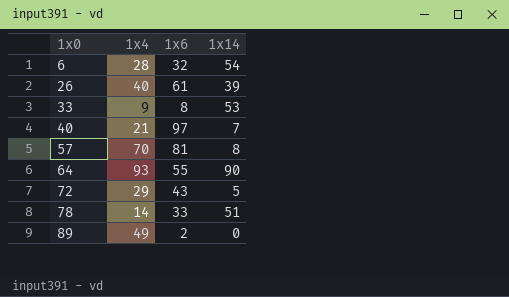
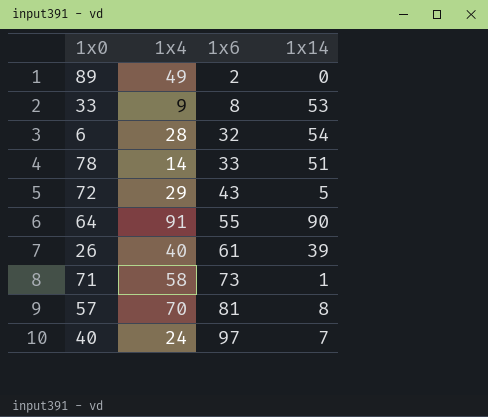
row order: 1x0 ascending -> 1x6 ascending
64 | 1x4: 93 -> 91
row 71: none -> 58 | 73 | 1
40 | 1x4: 21 -> 24

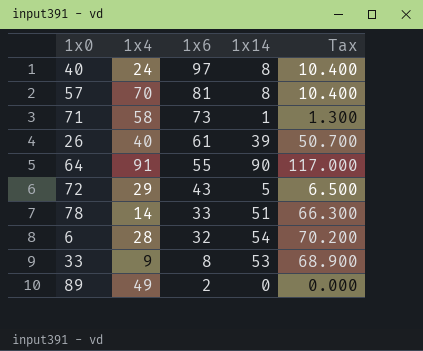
row order: 1x6 ascending -> 1x6 descending
column Tax | formula: none -> [1x14] * 1.3
40 | 1x14: 7 -> 8

